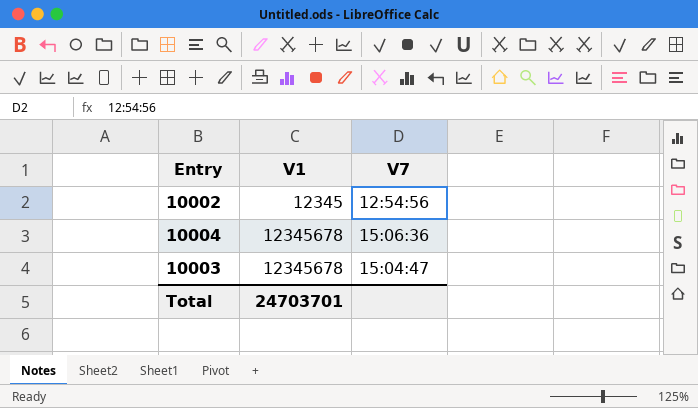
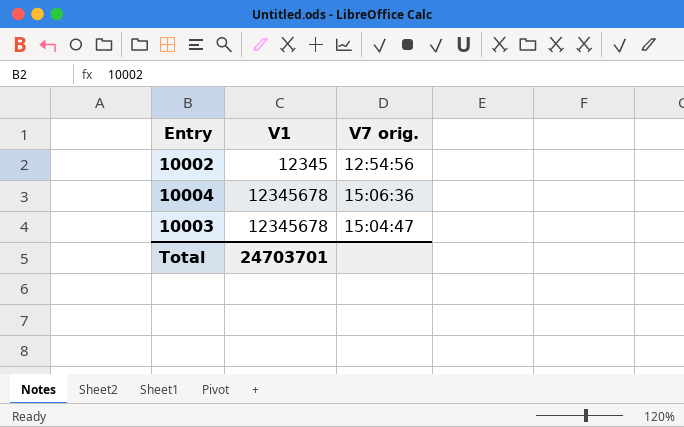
column name: V7 -> V7 orig.

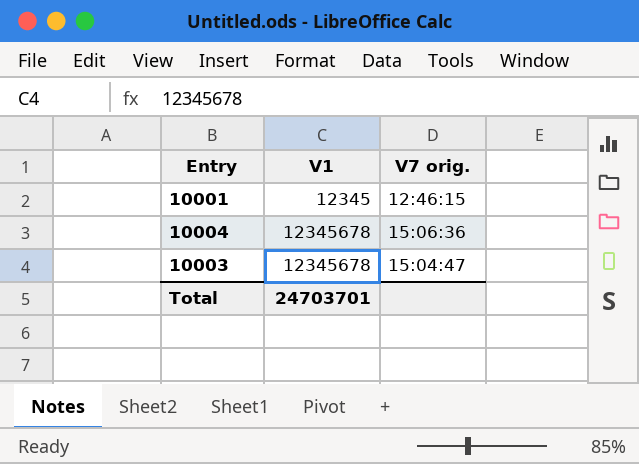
row 10002: 12345 | 12:54:56 -> none
row 10001: none -> 12345 | 12:46:15

